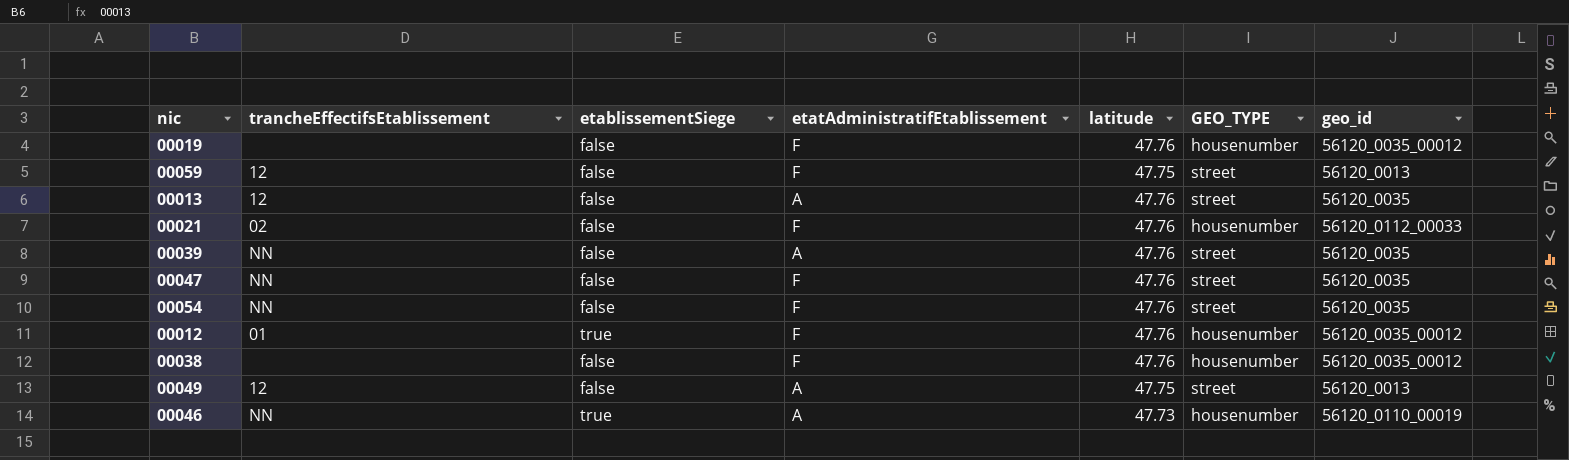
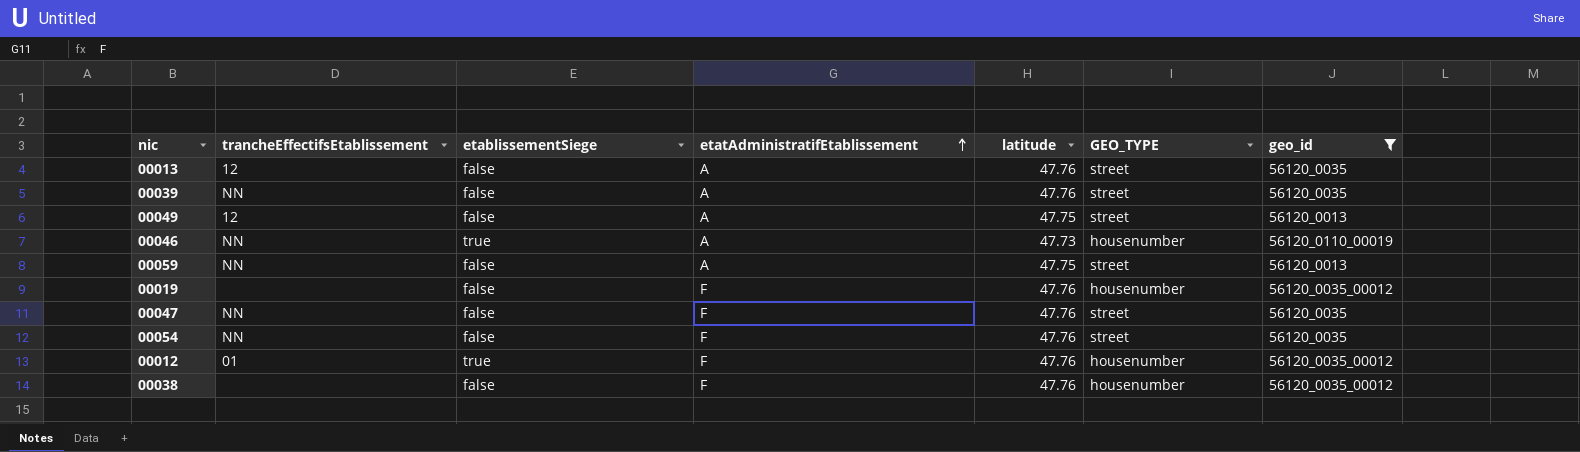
filter: none -> geo_id != 56120_0112_00033
row order: none -> etatAdministratifEtablissement ascending
00059 | trancheEffectifsEtablissement: 12 -> NN
00059 | etatAdministratifEtablissement: F -> A

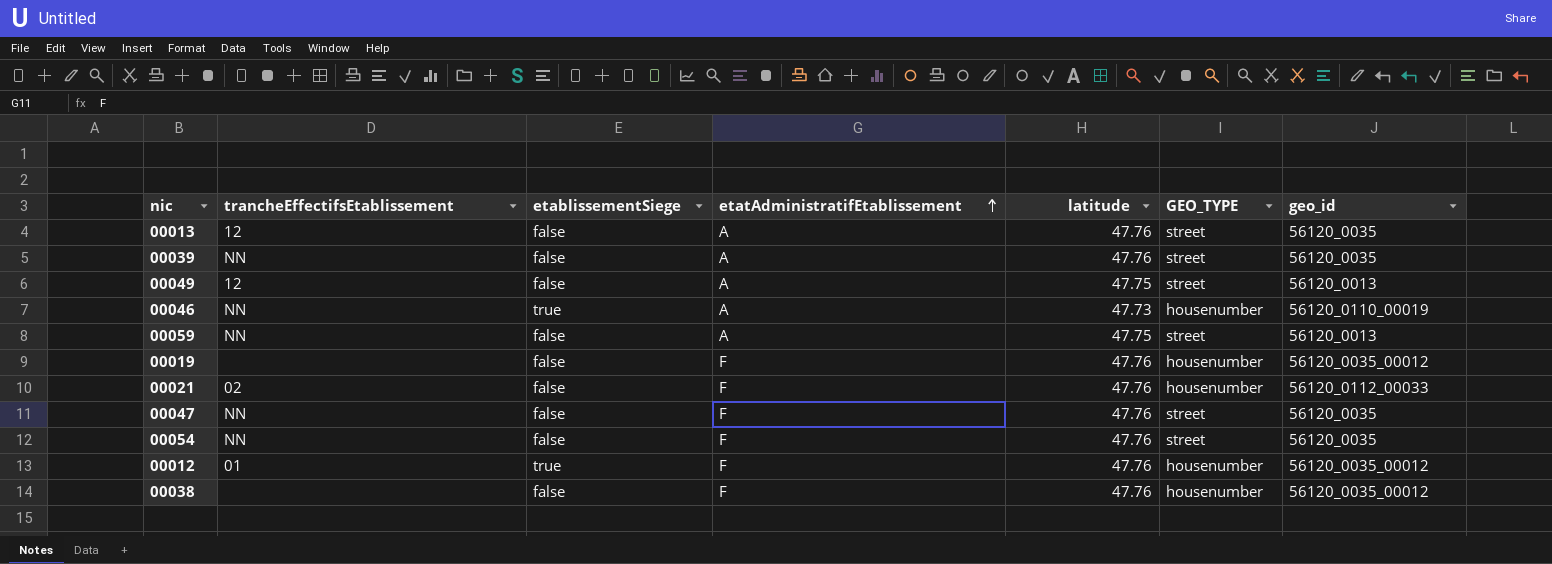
filter: geo_id != 56120_0112_00033 -> none

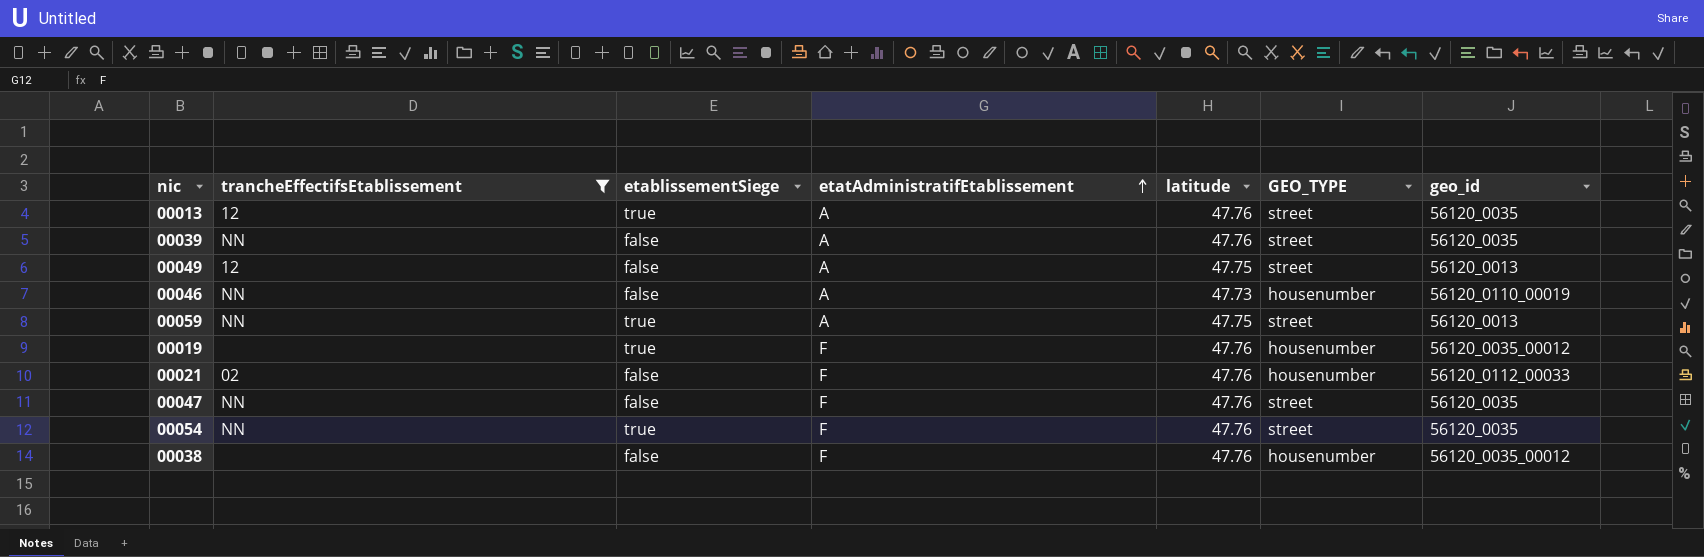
filter: none -> trancheEffectifsEtablissement != 01
00013 | etablissementSiege: false -> true
00046 | etablissementSiege: true -> false
00059 | etablissementSiege: false -> true
00019 | etablissementSiege: false -> true
00054 | etablissementSiege: false -> true

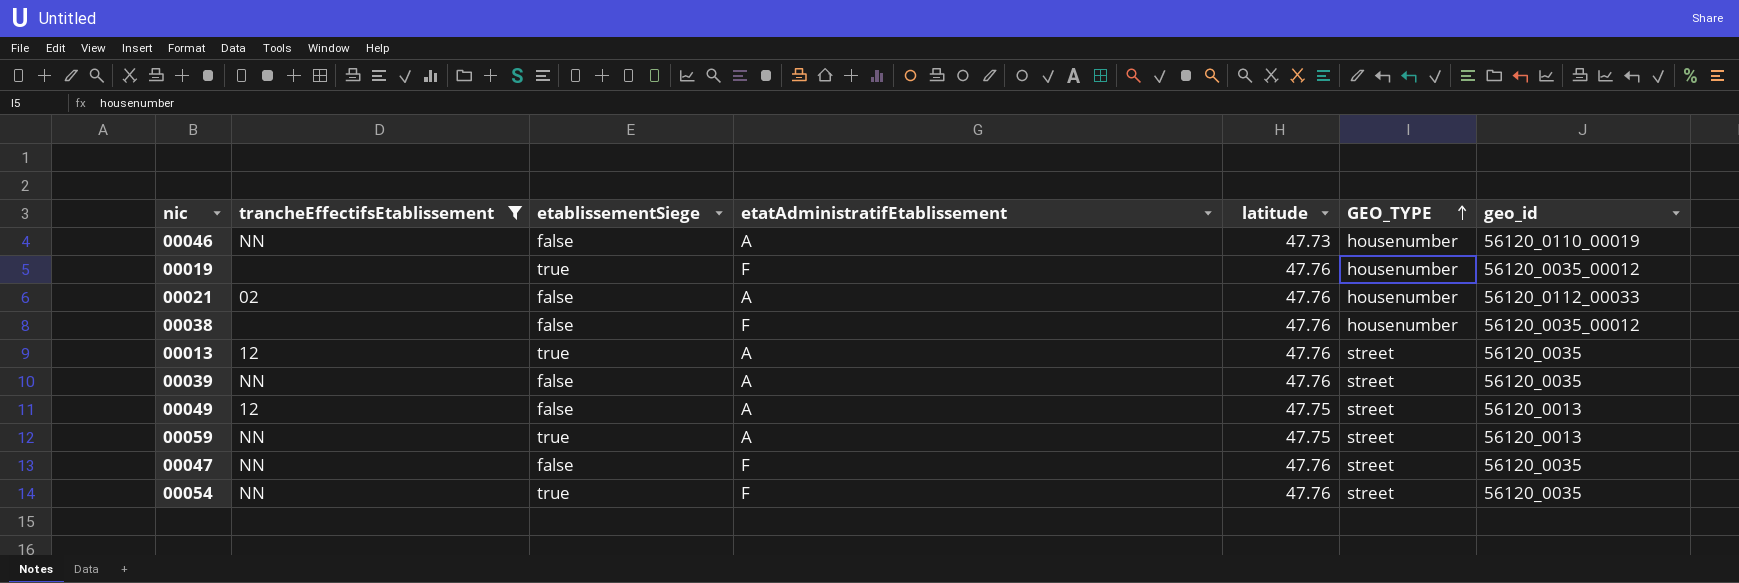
row order: etatAdministratifEtablissement ascending -> GEO_TYPE ascending
00021 | etatAdministratifEtablissement: F -> A

